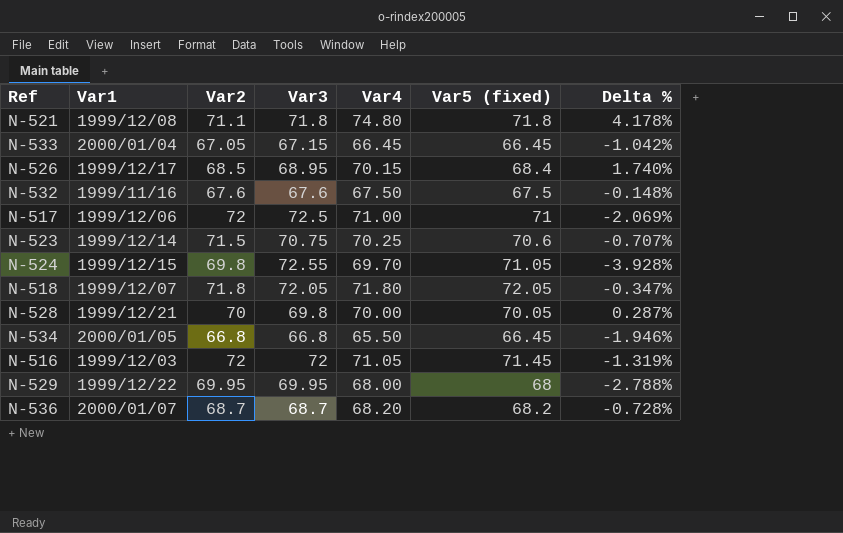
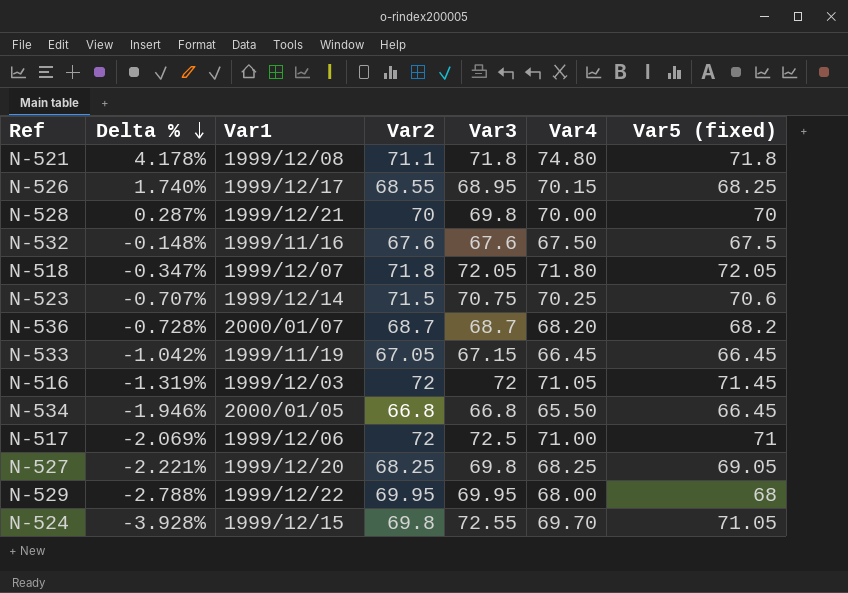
row order: none -> Delta % descending
column Delta % | position: 7 -> 2
N-526 | Var2: 68.5 -> 68.55
N-526 | Var5 (fixed): 68.4 -> 68.25
N-528 | Var5 (fixed): 70.05 -> 70
N-533 | Var1: 2000/01/04 -> 1999/11/19
row N-527: none -> -2.221% | 1999/12/20 | 68.25 | 69.8 | 68.25 | 69.05

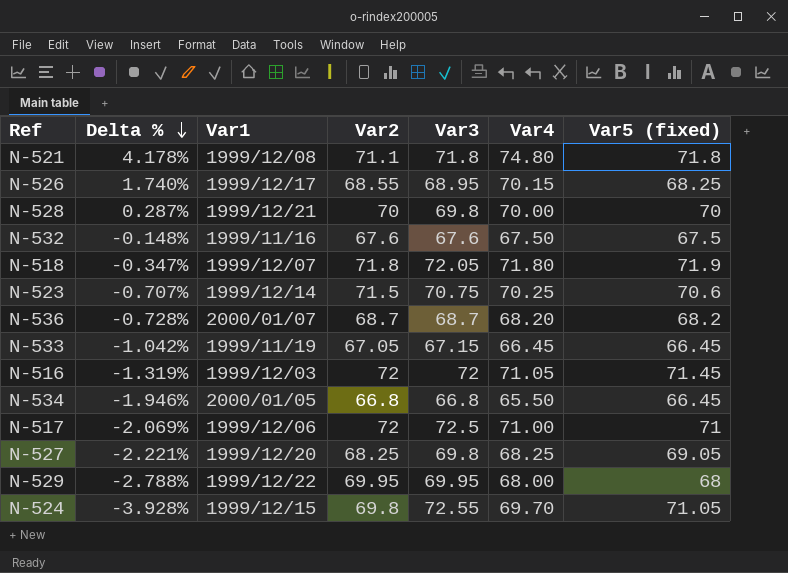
N-518 | Var5 (fixed): 72.05 -> 71.9

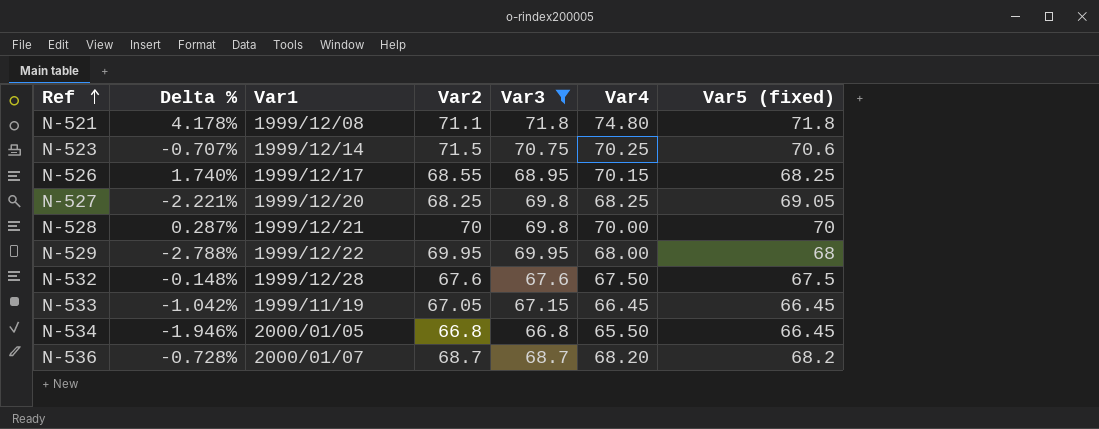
filter: none -> Var3 <= 71.8
row order: Delta % descending -> Ref ascending
N-532 | Var1: 1999/11/16 -> 1999/12/28

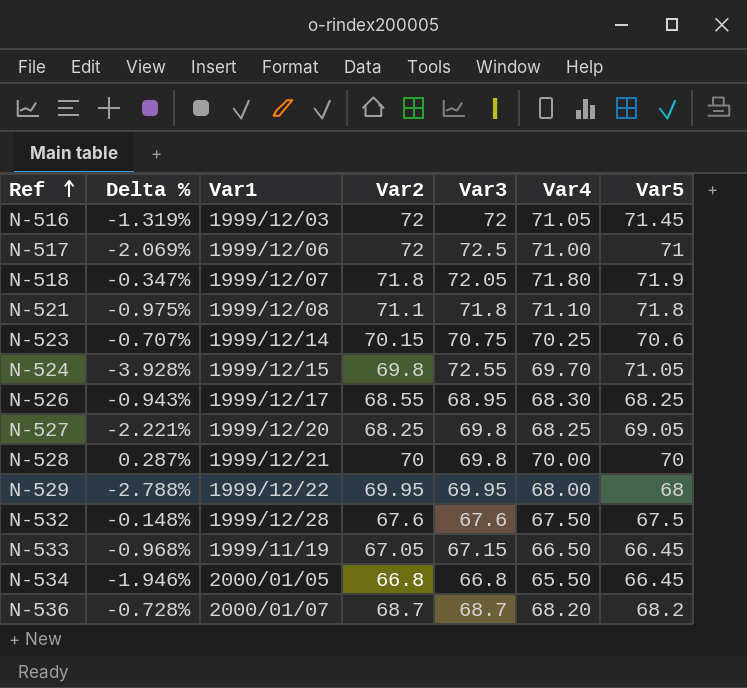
filter: Var3 <= 71.8 -> none
column name: Var5 (fixed) -> Var5
N-521 | Delta %: 4.178% -> -0.975%
N-521 | Var4: 74.80 -> 71.10
N-523 | Var2: 71.5 -> 70.15
N-526 | Delta %: 1.740% -> -0.943%
N-526 | Var4: 70.15 -> 68.30
N-533 | Delta %: -1.042% -> -0.968%
N-533 | Var4: 66.45 -> 66.50

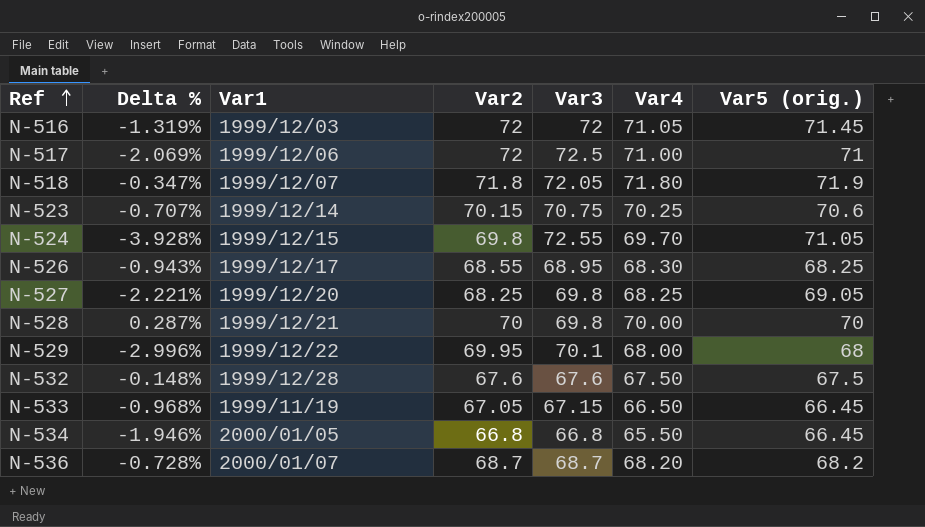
column name: Var5 -> Var5 (orig.)
row N-521: -0.975% | 1999/12/08 | 71.1 | 71.8 | 71.10 | 71.8 -> none
N-529 | Delta %: -2.788% -> -2.996%
N-529 | Var3: 69.95 -> 70.1

